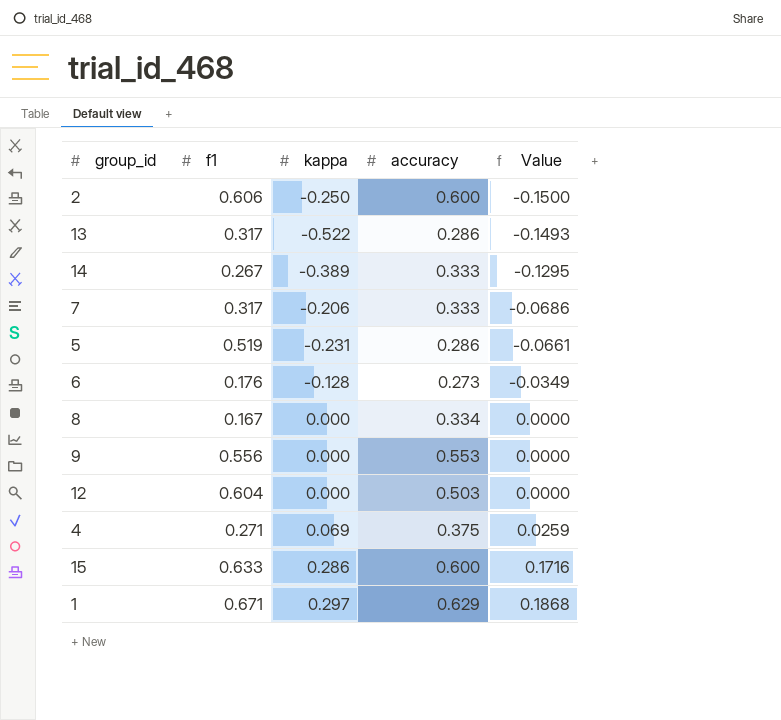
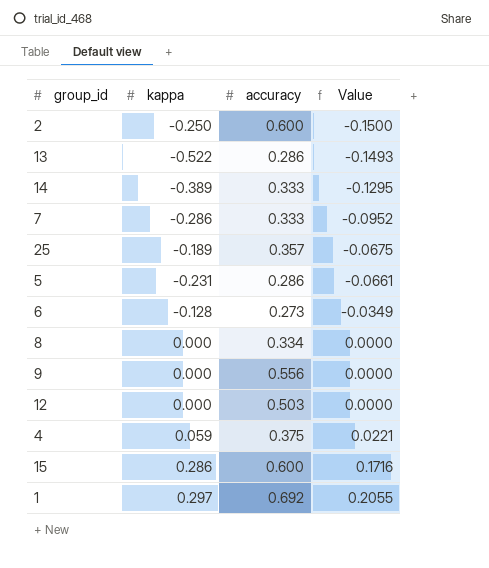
column f1 | position: 2 -> none
7 | kappa: -0.206 -> -0.286
7 | Value: -0.0686 -> -0.0952
row 25: none -> -0.189 | 0.357 | -0.0675
9 | accuracy: 0.553 -> 0.556
4 | kappa: 0.069 -> 0.059
4 | Value: 0.0259 -> 0.0221
1 | accuracy: 0.629 -> 0.692
1 | Value: 0.1868 -> 0.2055

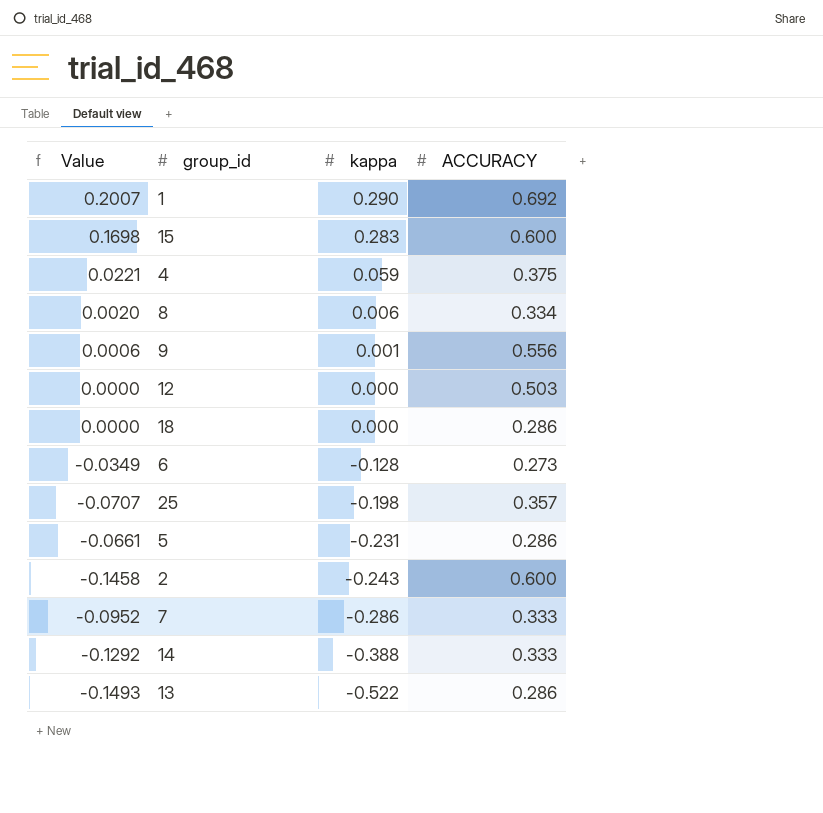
row order: Value ascending -> kappa descending
column Value | position: 4 -> 1
column name: accuracy -> ACCURACY
1 | Value: 0.2055 -> 0.2007
1 | kappa: 0.297 -> 0.290
15 | Value: 0.1716 -> 0.1698
15 | kappa: 0.286 -> 0.283
8 | Value: 0.0000 -> 0.0020
8 | kappa: 0.000 -> 0.006
9 | Value: 0.0000 -> 0.0006
9 | kappa: 0.000 -> 0.001
row 18: none -> 0.0000 | 0.000 | 0.286
25 | Value: -0.0675 -> -0.0707
25 | kappa: -0.189 -> -0.198
2 | Value: -0.1500 -> -0.1458
2 | kappa: -0.250 -> -0.243
14 | Value: -0.1295 -> -0.1292
14 | kappa: -0.389 -> -0.388

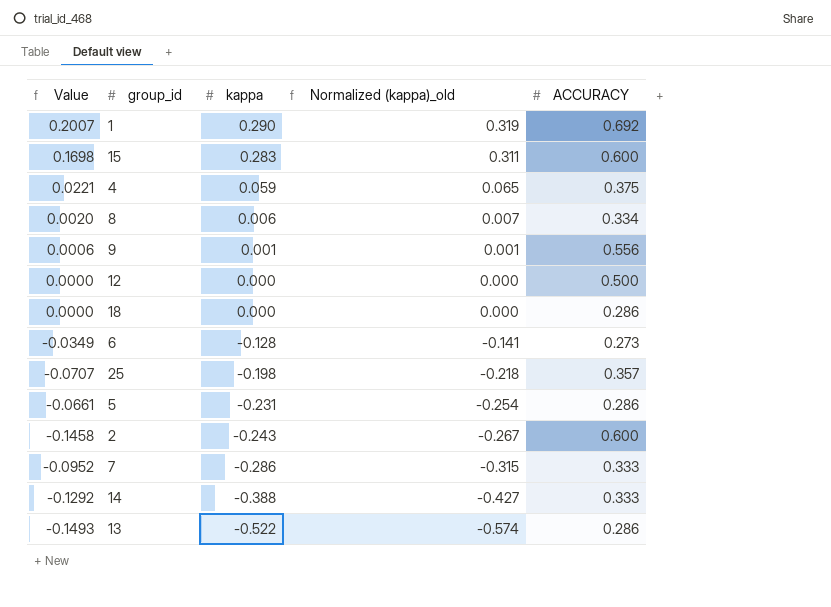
column Normalized (kappa)_old | formula: none -> [kappa] * 1.1
12 | ACCURACY: 0.503 -> 0.500

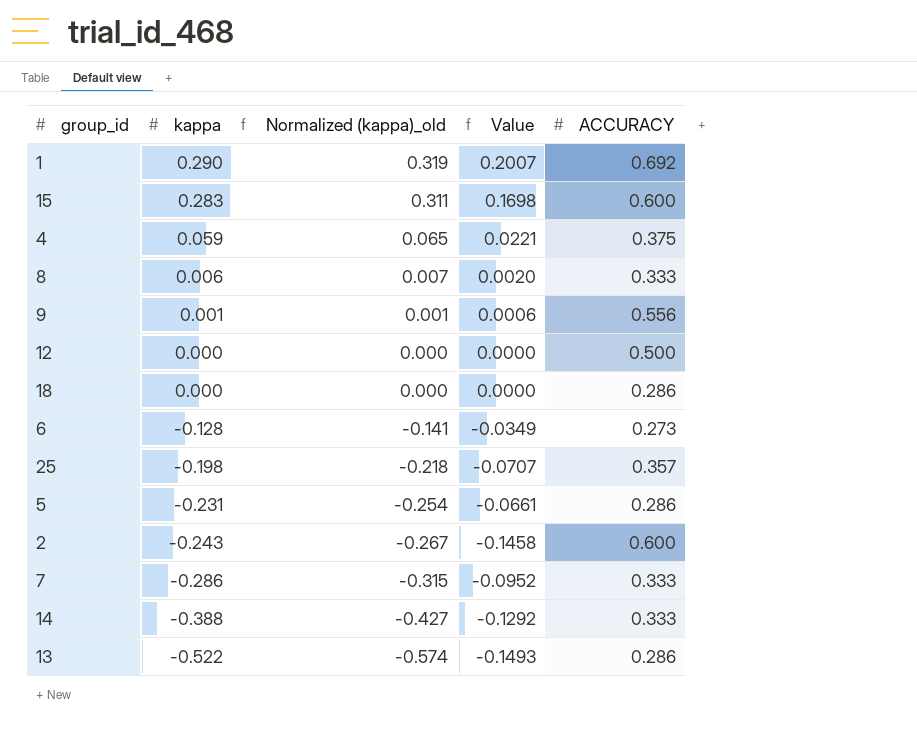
column Value | position: 1 -> 4
8 | ACCURACY: 0.334 -> 0.333

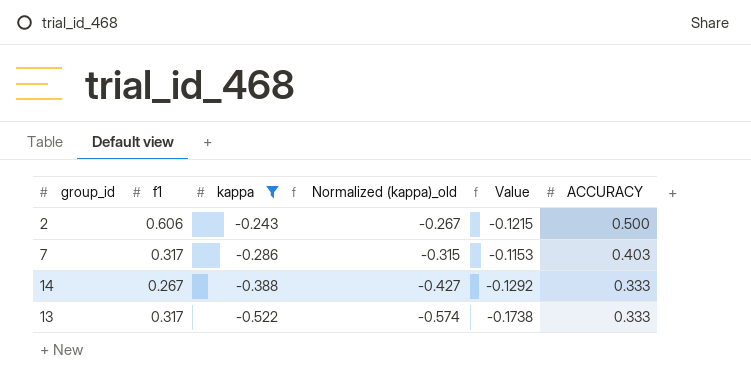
filter: none -> kappa <= -0.243
column f1 | position: none -> 2
2 | Value: -0.1458 -> -0.1215
2 | ACCURACY: 0.600 -> 0.500
7 | Value: -0.0952 -> -0.1153
7 | ACCURACY: 0.333 -> 0.403
13 | Value: -0.1493 -> -0.1738
13 | ACCURACY: 0.286 -> 0.333

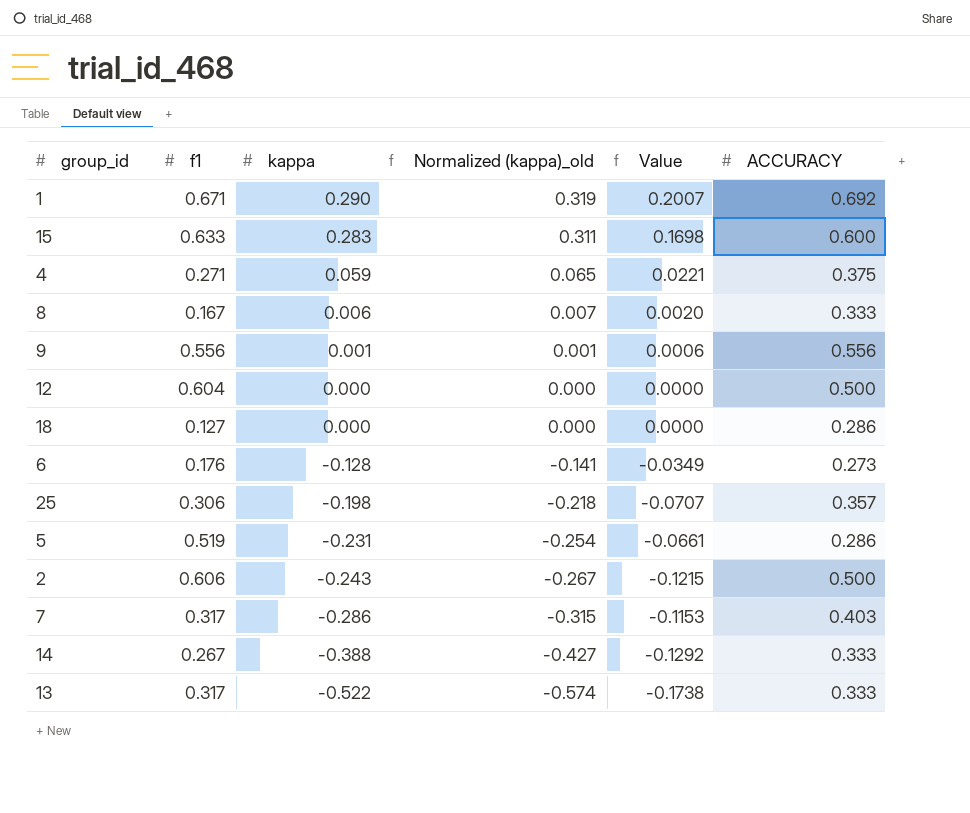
filter: kappa <= -0.243 -> none

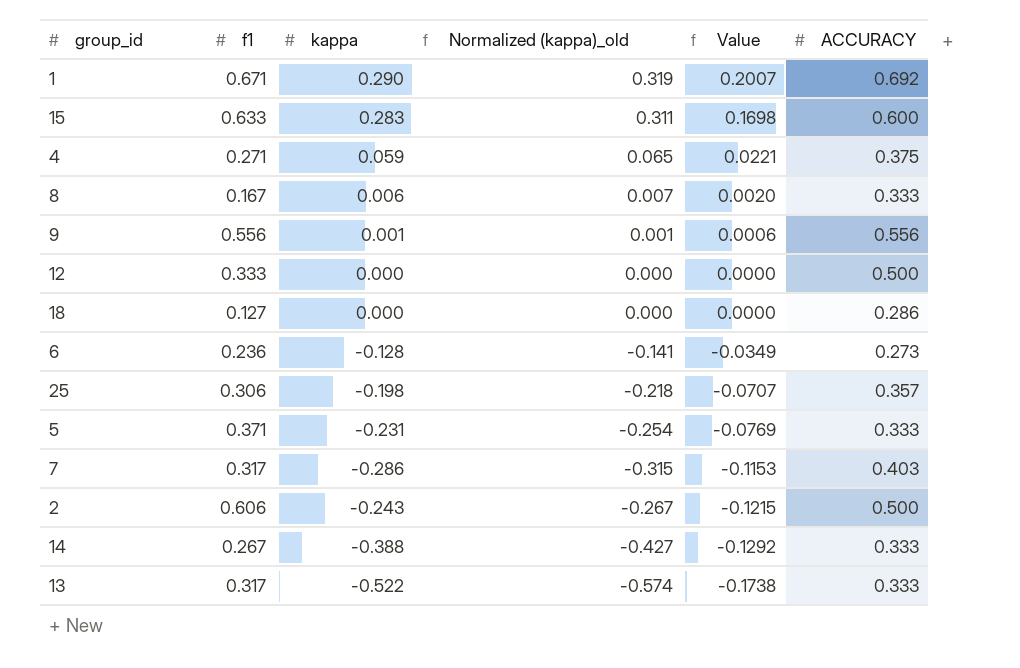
row order: kappa descending -> Value descending
12 | f1: 0.604 -> 0.333
6 | f1: 0.176 -> 0.236
5 | f1: 0.519 -> 0.371
5 | Value: -0.0661 -> -0.0769
5 | ACCURACY: 0.286 -> 0.333

